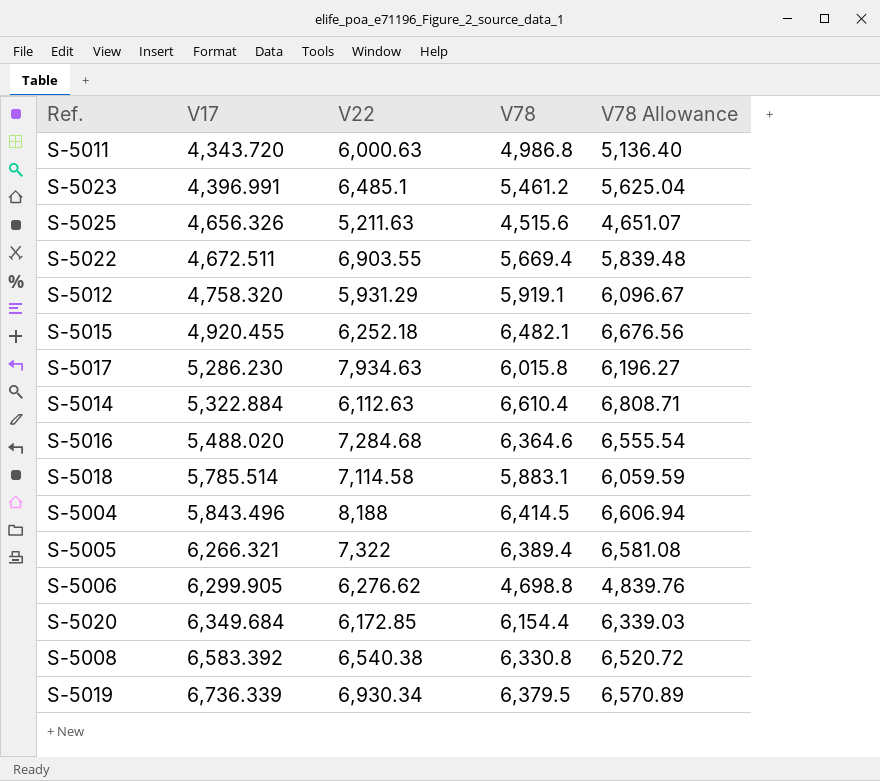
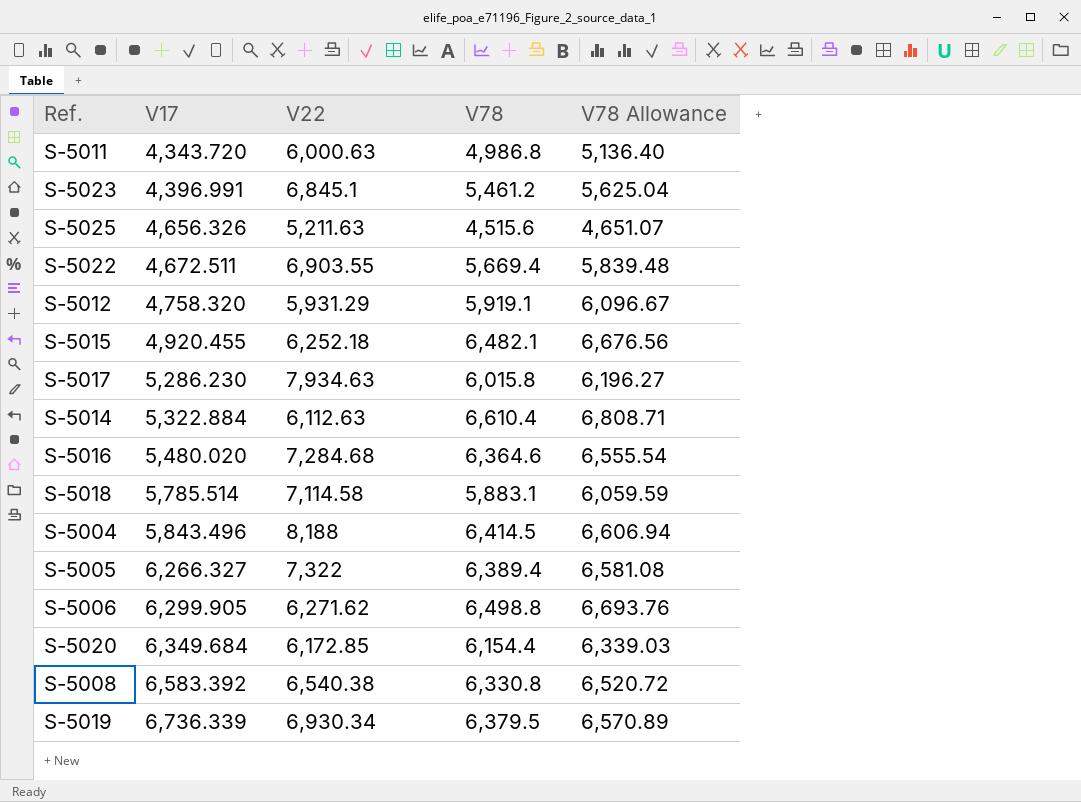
S-5023 | V22: 6,485.1 -> 6,845.1
S-5016 | V17: 5,488.020 -> 5,480.020
S-5005 | V17: 6,266.321 -> 6,266.327
S-5006 | V22: 6,276.62 -> 6,271.62
S-5006 | V78: 4,698.8 -> 6,498.8
S-5006 | V78 Allowance: 4,839.76 -> 6,693.76

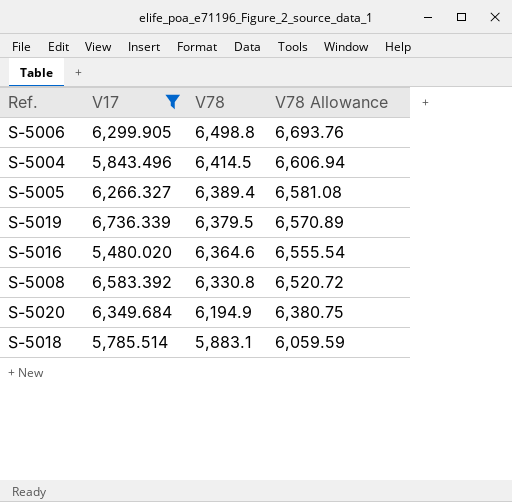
filter: none -> V17 >= 5,480.020
row order: V17 ascending -> V78 descending
column V22 | position: 3 -> none
S-5020 | V78: 6,154.4 -> 6,194.9
S-5020 | V78 Allowance: 6,339.03 -> 6,380.75

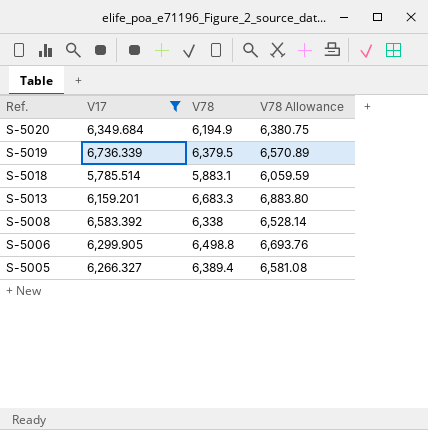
row order: V78 descending -> Ref. descending
row S-5004: 5,843.496 | 6,414.5 | 6,606.94 -> none
row S-5016: 5,480.020 | 6,364.6 | 6,555.54 -> none
row S-5013: none -> 6,159.201 | 6,683.3 | 6,883.80
S-5008 | V78: 6,330.8 -> 6,338
S-5008 | V78 Allowance: 6,520.72 -> 6,528.14

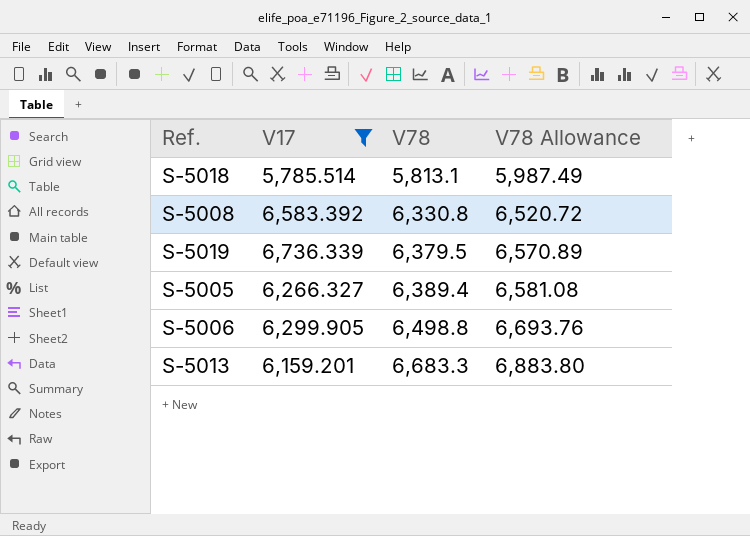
row order: Ref. descending -> V78 ascending
row S-5020: 6,349.684 | 6,194.9 | 6,380.75 -> none
S-5018 | V78: 5,883.1 -> 5,813.1
S-5018 | V78 Allowance: 6,059.59 -> 5,987.49
S-5008 | V78: 6,338 -> 6,330.8
S-5008 | V78 Allowance: 6,528.14 -> 6,520.72

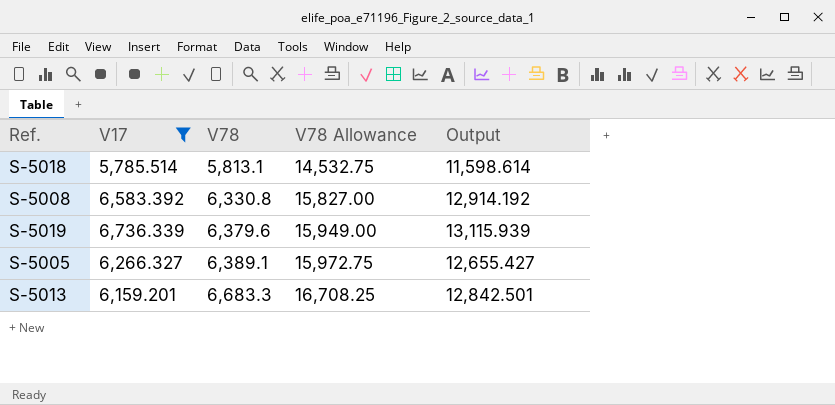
column V78 Allowance | formula: [V78] * 1.03 -> [V78] * 2.5
column Output | formula: none -> [V17] + [V78]
row S-5006: 6,299.905 | 6,498.8 | 6,693.76 -> none
S-5019 | V78: 6,379.5 -> 6,379.6
S-5005 | V78: 6,389.4 -> 6,389.1

